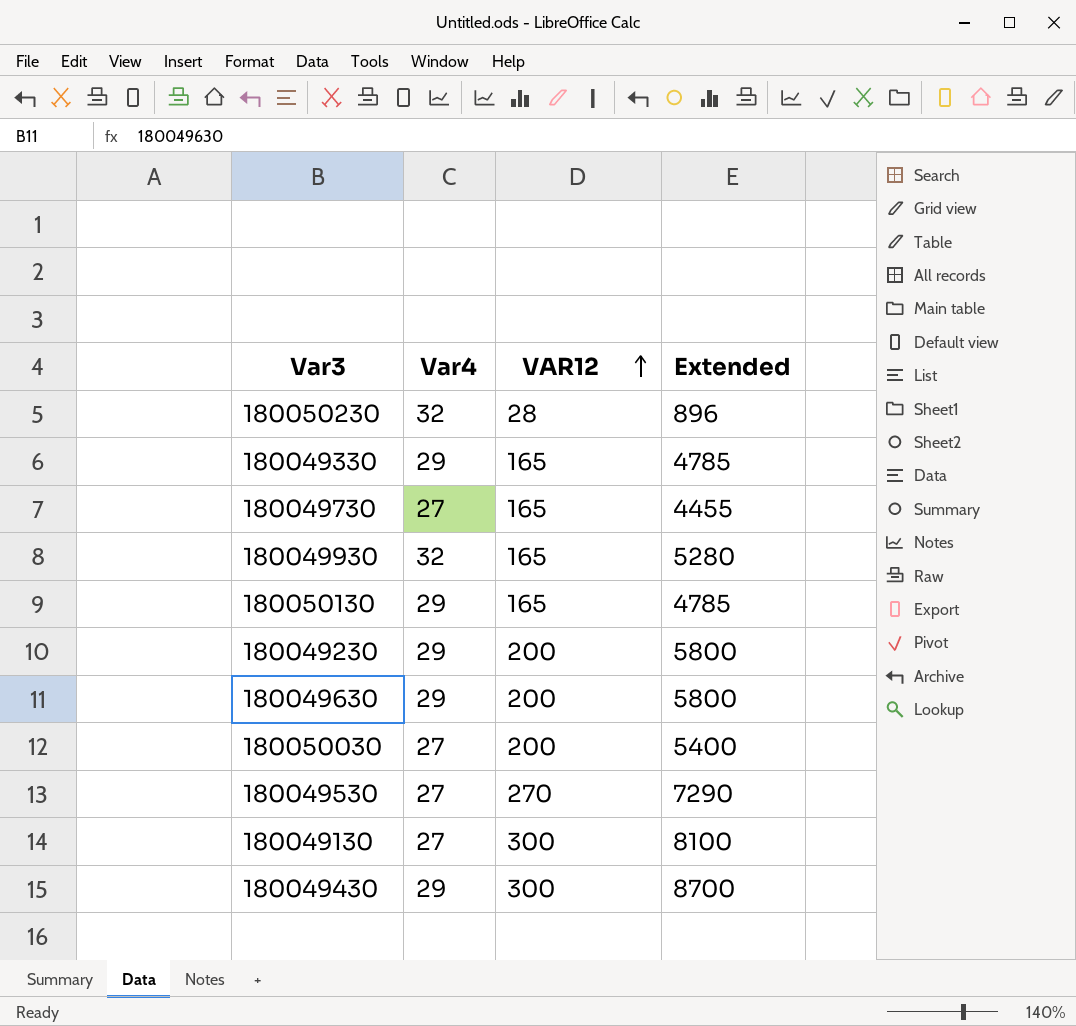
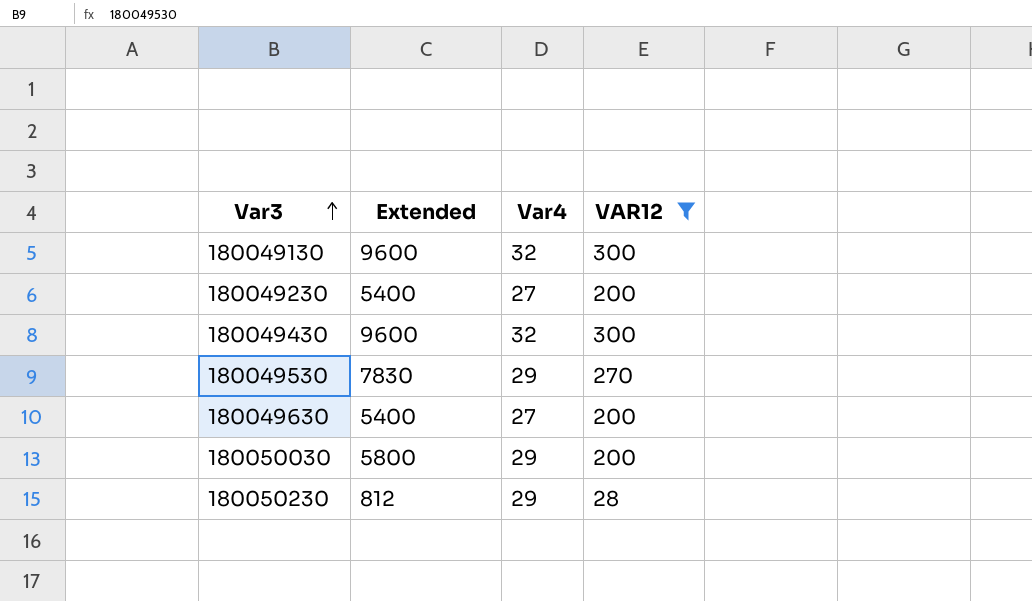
filter: none -> VAR12 != 165
row order: VAR12 ascending -> Var3 ascending
column Extended | position: 4 -> 2
180049130 | Extended: 8100 -> 9600
180049130 | Var4: 27 -> 32
180049230 | Extended: 5800 -> 5400
180049230 | Var4: 29 -> 27
180049430 | Extended: 8700 -> 9600
180049430 | Var4: 29 -> 32
180049530 | Extended: 7290 -> 7830
180049530 | Var4: 27 -> 29
180049630 | Extended: 5800 -> 5400
180049630 | Var4: 29 -> 27
180050030 | Extended: 5400 -> 5800
180050030 | Var4: 27 -> 29
180050230 | Extended: 896 -> 812
180050230 | Var4: 32 -> 29

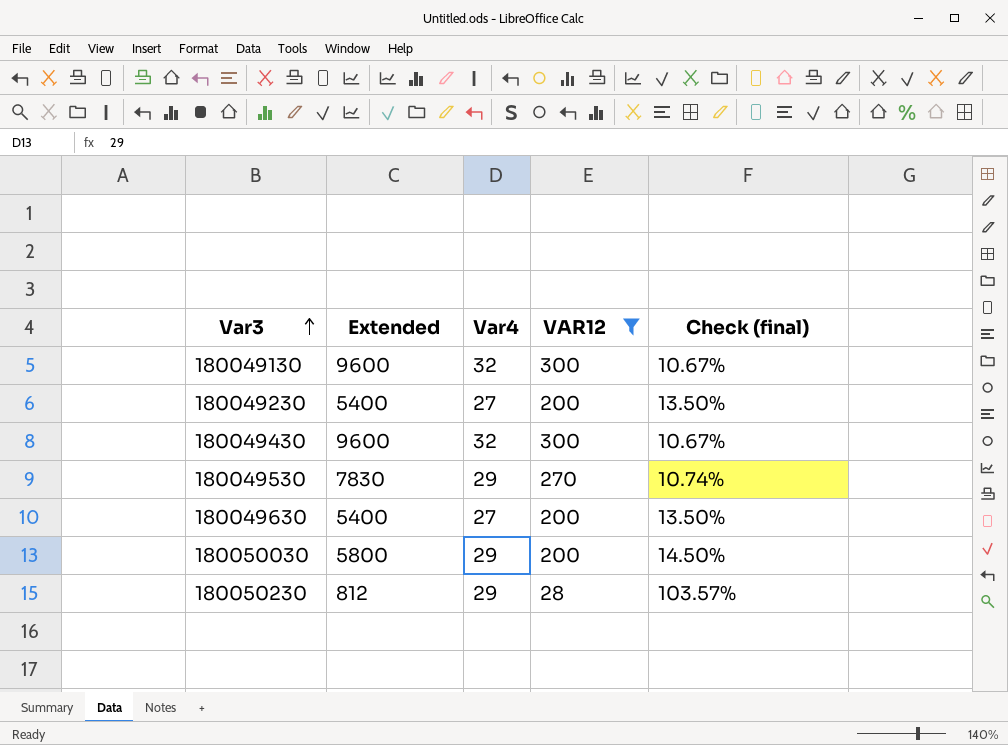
column Check (final) | formula: none -> [Var4] / [VAR12]

